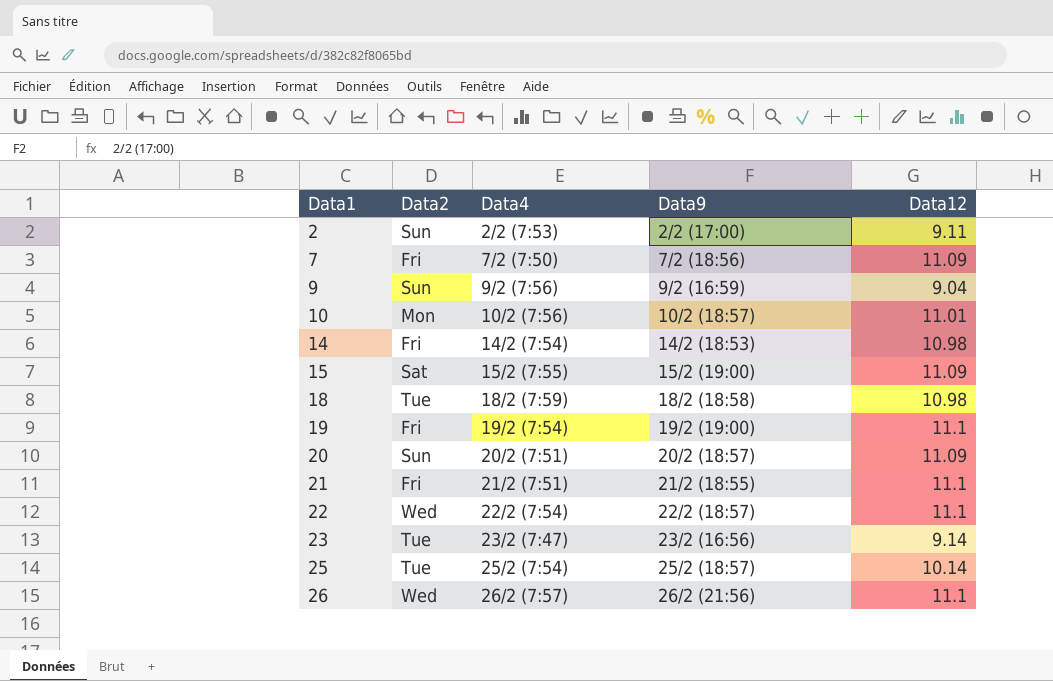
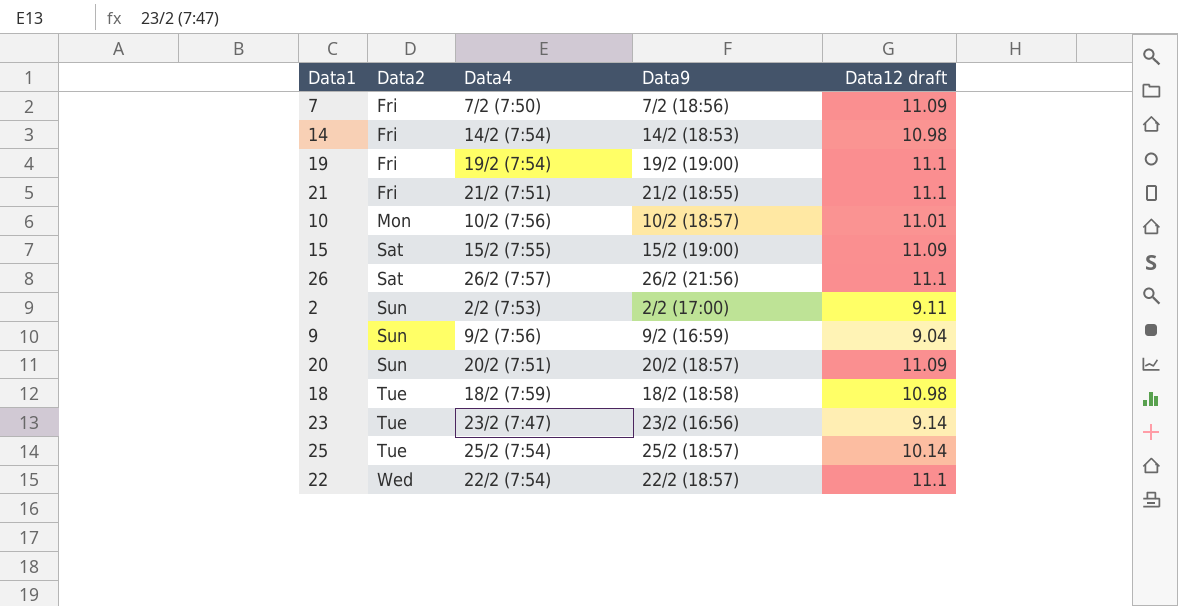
row order: Data1 ascending -> Data2 ascending
column name: Data12 -> Data12 draft
26 | Data2: Wed -> Sat

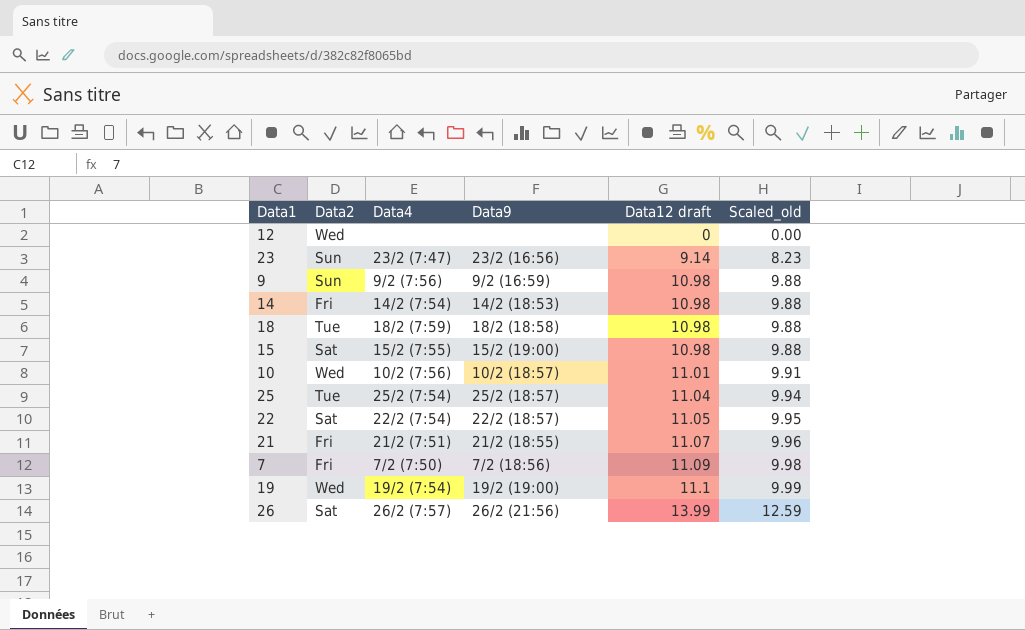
row order: Data2 ascending -> Data12 draft ascending
column Scaled_old | formula: none -> [Data12 draft] * 0.9
row 2: Sun | 2/2 (7:53) | 2/2 (17:00) | 9.11 -> none
row 20: Sun | 20/2 (7:51) | 20/2 (18:57) | 11.09 -> none
row 12: none -> Wed | none | none | 0 | 0.00
23 | Data2: Tue -> Sun
9 | Data12 draft: 9.04 -> 10.98
15 | Data12 draft: 11.09 -> 10.98
10 | Data2: Mon -> Wed
25 | Data12 draft: 10.14 -> 11.04
22 | Data2: Wed -> Sat
22 | Data12 draft: 11.1 -> 11.05
21 | Data12 draft: 11.1 -> 11.07
19 | Data2: Fri -> Wed
26 | Data12 draft: 11.1 -> 13.99

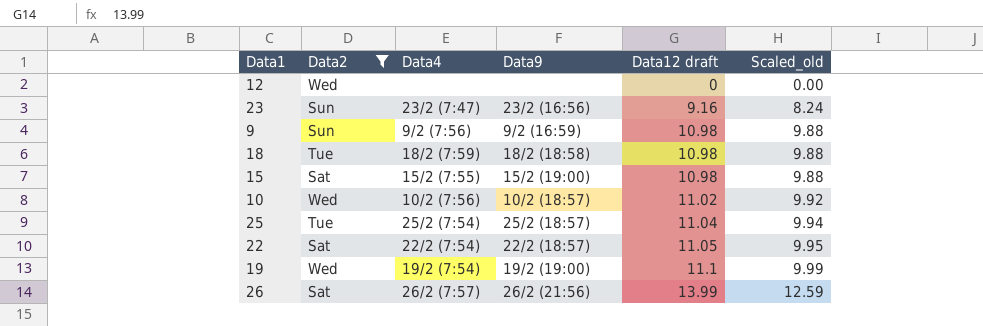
filter: none -> Data2 != Fri
23 | Data12 draft: 9.14 -> 9.16
23 | Scaled_old: 8.23 -> 8.24
10 | Data12 draft: 11.01 -> 11.02
10 | Scaled_old: 9.91 -> 9.92

